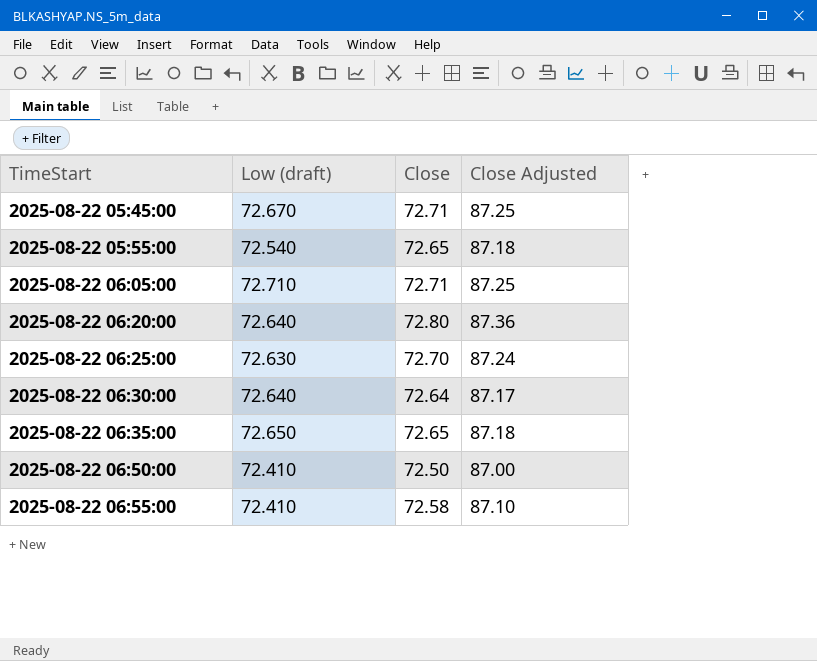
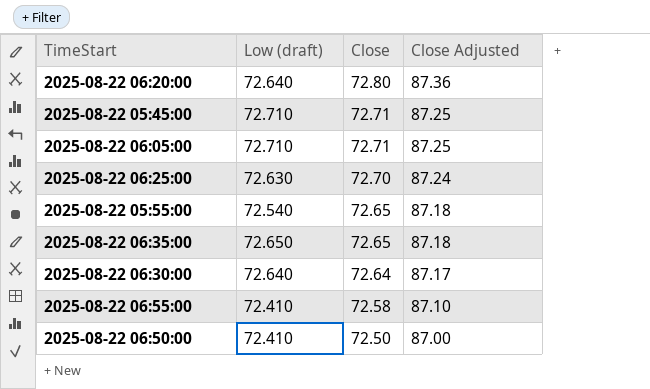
row order: TimeStart ascending -> Close descending
2025-08-22 05:45:00 | Low (draft): 72.670 -> 72.710

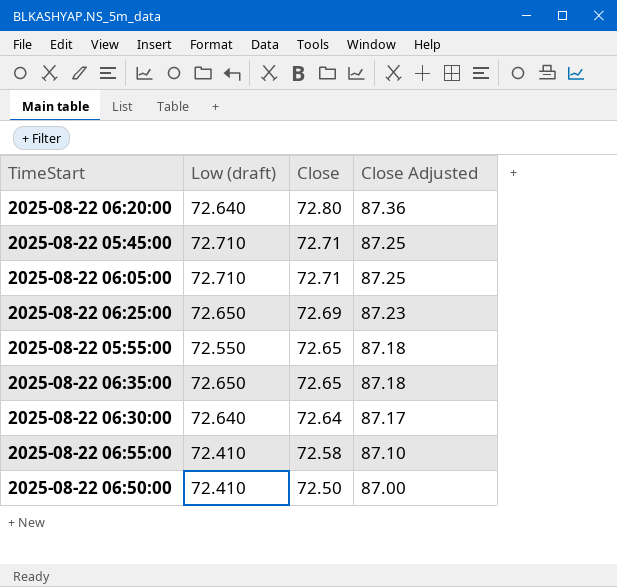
2025-08-22 06:25:00 | Low (draft): 72.630 -> 72.650
2025-08-22 06:25:00 | Close: 72.70 -> 72.69
2025-08-22 06:25:00 | Close Adjusted: 87.24 -> 87.23
2025-08-22 05:55:00 | Low (draft): 72.540 -> 72.550

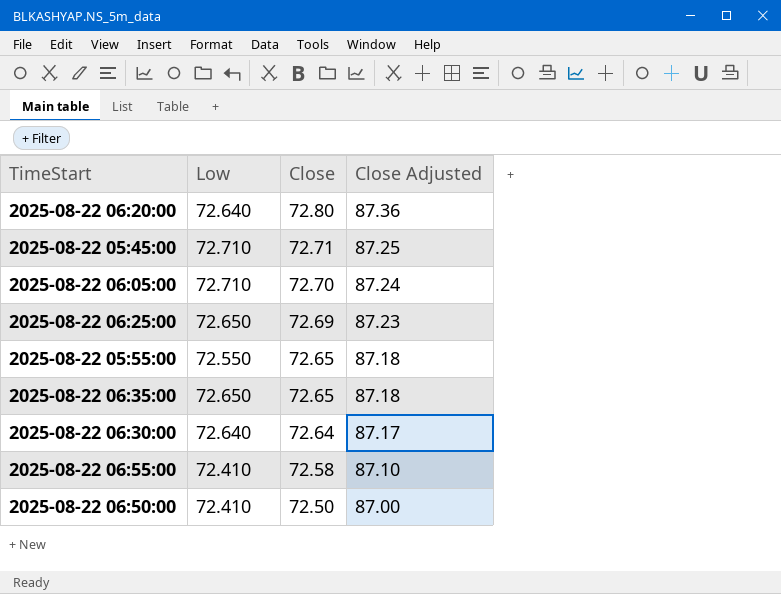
column name: Low (draft) -> Low
2025-08-22 06:05:00 | Close: 72.71 -> 72.70
2025-08-22 06:05:00 | Close Adjusted: 87.25 -> 87.24

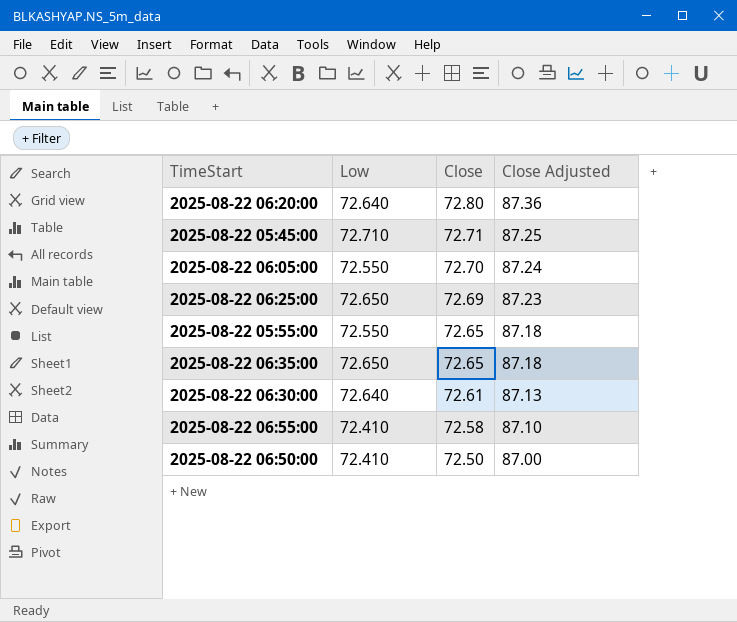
2025-08-22 06:05:00 | Low: 72.710 -> 72.550
2025-08-22 06:30:00 | Close: 72.64 -> 72.61
2025-08-22 06:30:00 | Close Adjusted: 87.17 -> 87.13

